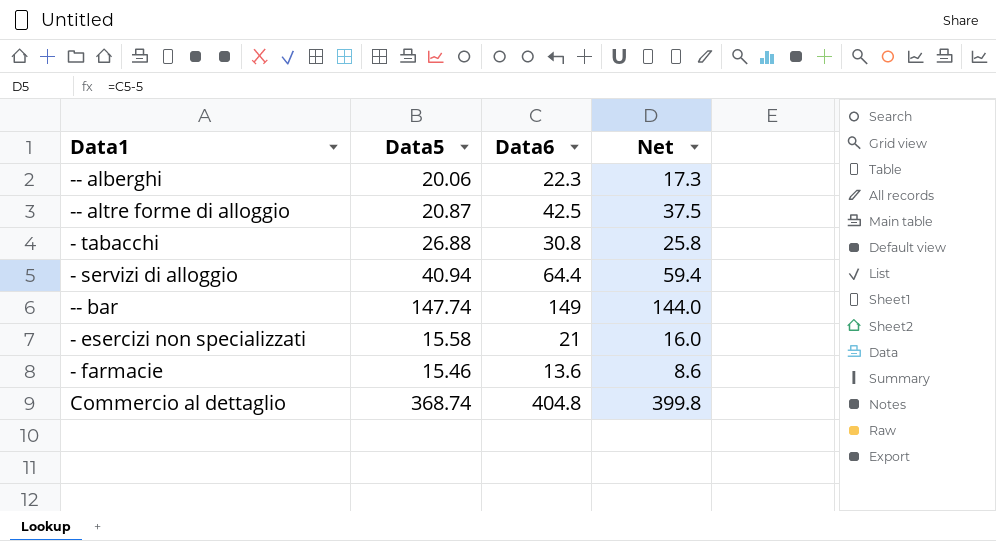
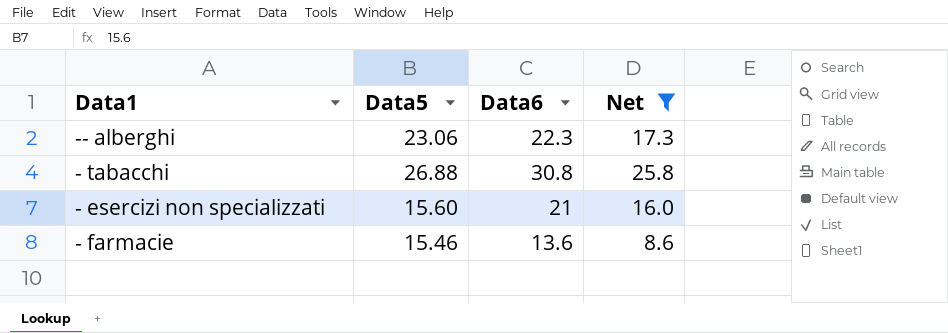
filter: none -> Net <= 25.8
-- alberghi | Data5: 20.06 -> 23.06
- esercizi non specializzati | Data5: 15.58 -> 15.60

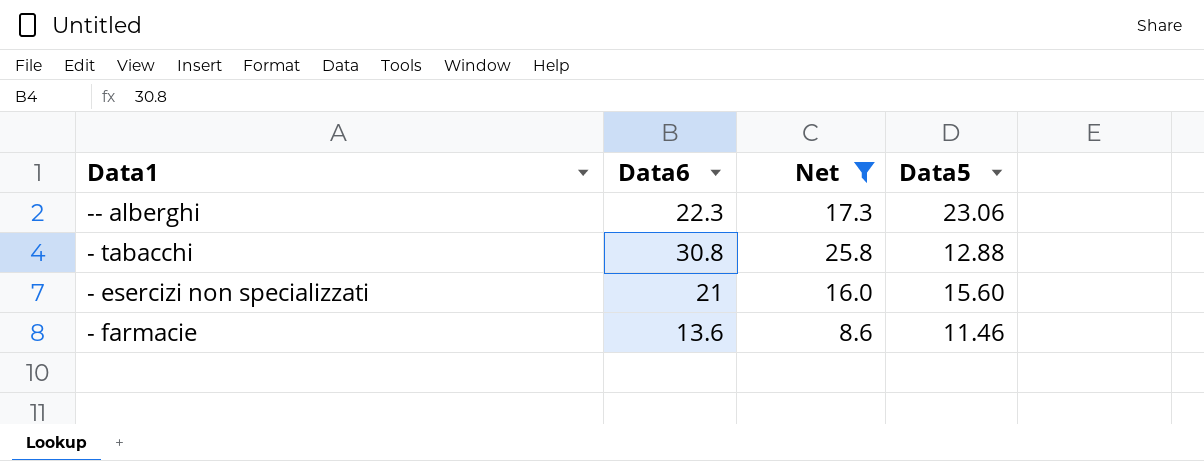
column Data5 | position: 2 -> 4
- tabacchi | Data5: 26.88 -> 12.88
- farmacie | Data5: 15.46 -> 11.46

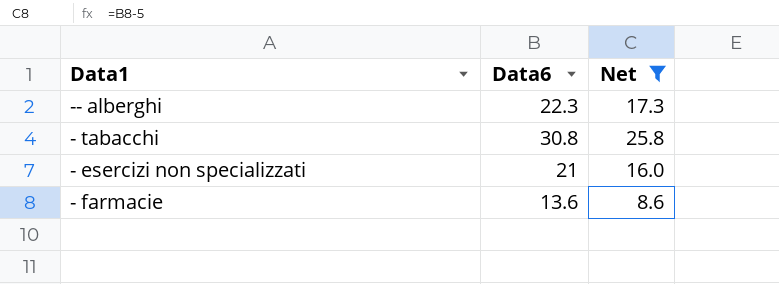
column Data5 | position: 4 -> none

